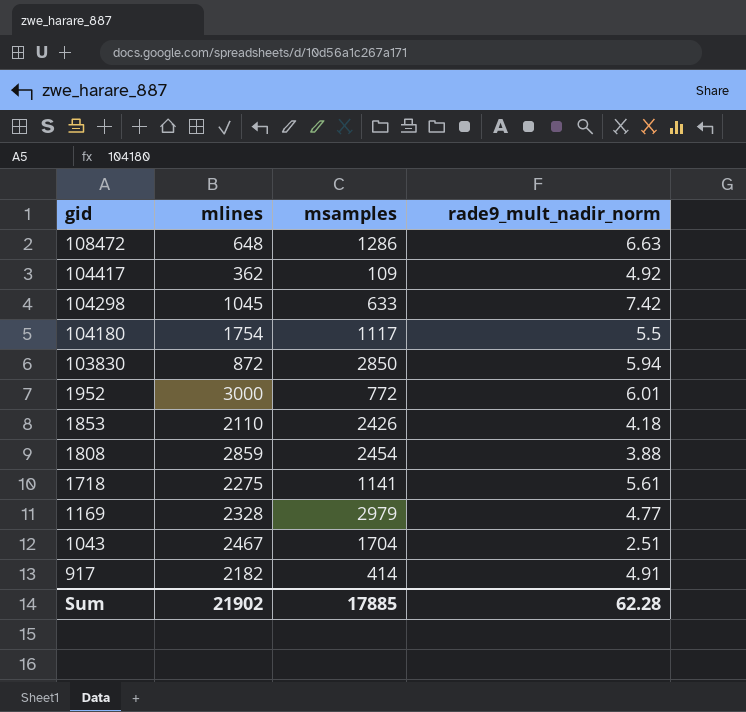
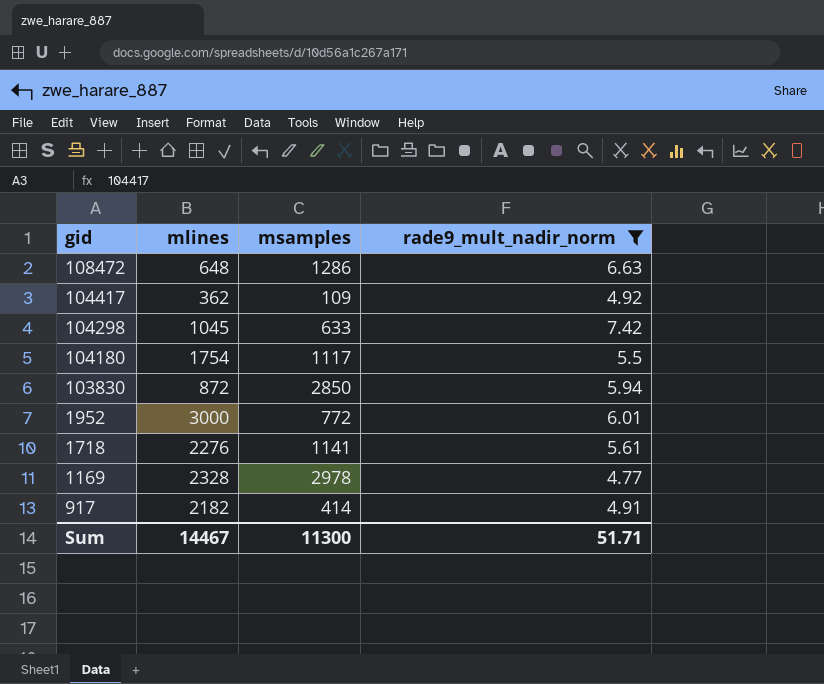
filter: none -> rade9_mult_nadir_norm >= 4.77
1718 | mlines: 2275 -> 2276
1169 | msamples: 2979 -> 2978
Sum | mlines: 21902 -> 14467
Sum | msamples: 17885 -> 11300
Sum | rade9_mult_nadir_norm: 62.28 -> 51.71

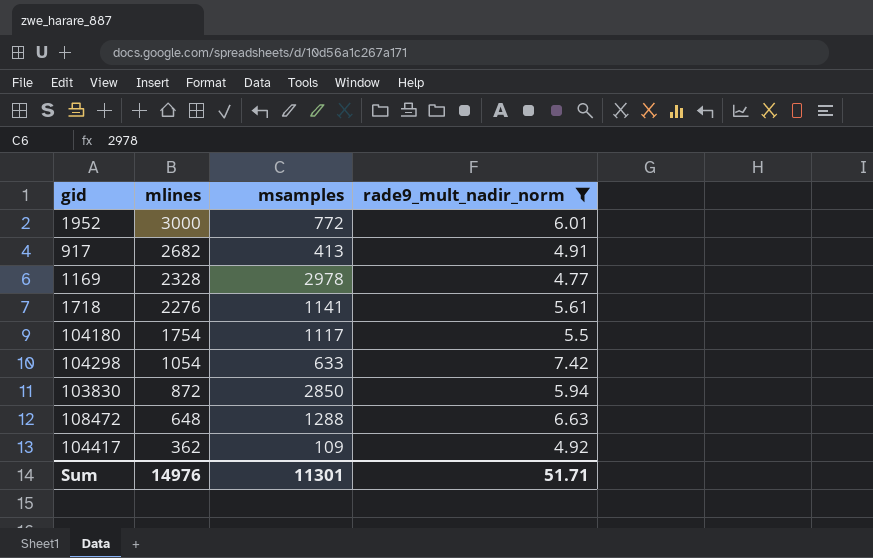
row order: gid descending -> mlines descending
917 | mlines: 2182 -> 2682
917 | msamples: 414 -> 413
104298 | mlines: 1045 -> 1054
108472 | msamples: 1286 -> 1288
Sum | mlines: 14467 -> 14976
Sum | msamples: 11300 -> 11301

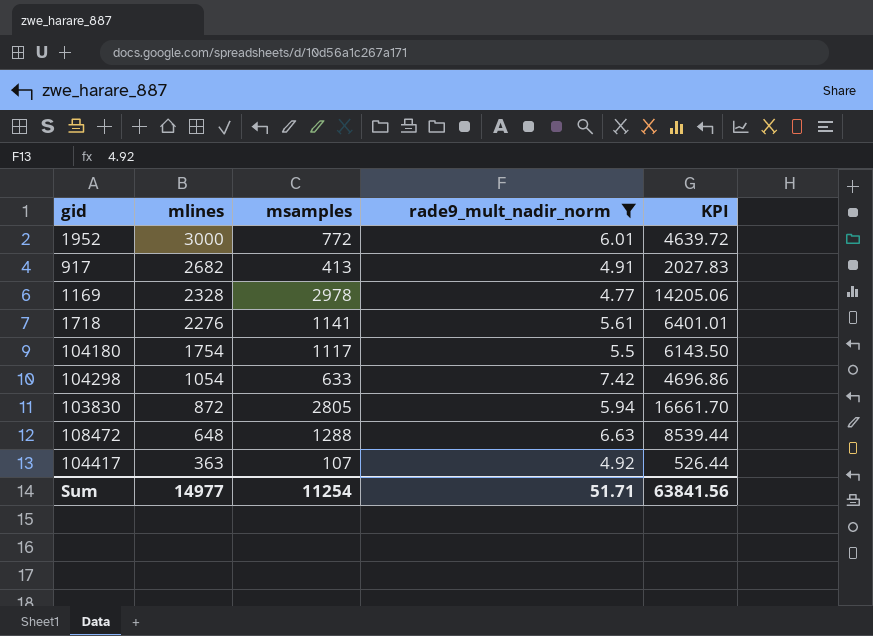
column KPI | formula: none -> [msamples] * [rade9_mult_nadir_norm]
103830 | msamples: 2850 -> 2805
104417 | mlines: 362 -> 363
104417 | msamples: 109 -> 107
Sum | mlines: 14976 -> 14977
Sum | msamples: 11301 -> 11254

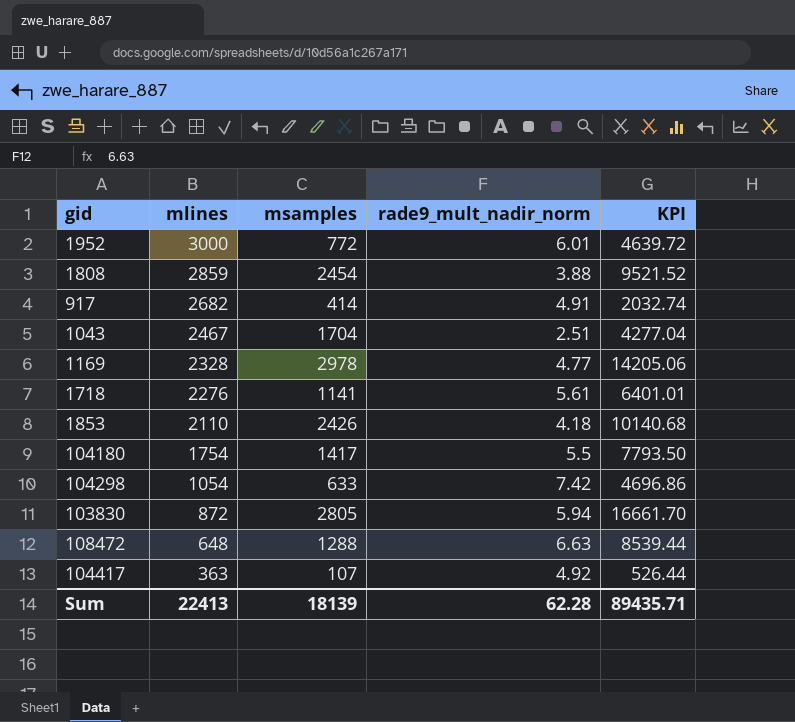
filter: rade9_mult_nadir_norm >= 4.77 -> none
917 | msamples: 413 -> 414
917 | KPI: 2027.83 -> 2032.74
104180 | msamples: 1117 -> 1417
104180 | KPI: 6143.50 -> 7793.50
Sum | mlines: 14977 -> 22413
Sum | msamples: 11254 -> 18139
Sum | rade9_mult_nadir_norm: 51.71 -> 62.28
Sum | KPI: 63841.56 -> 89435.71

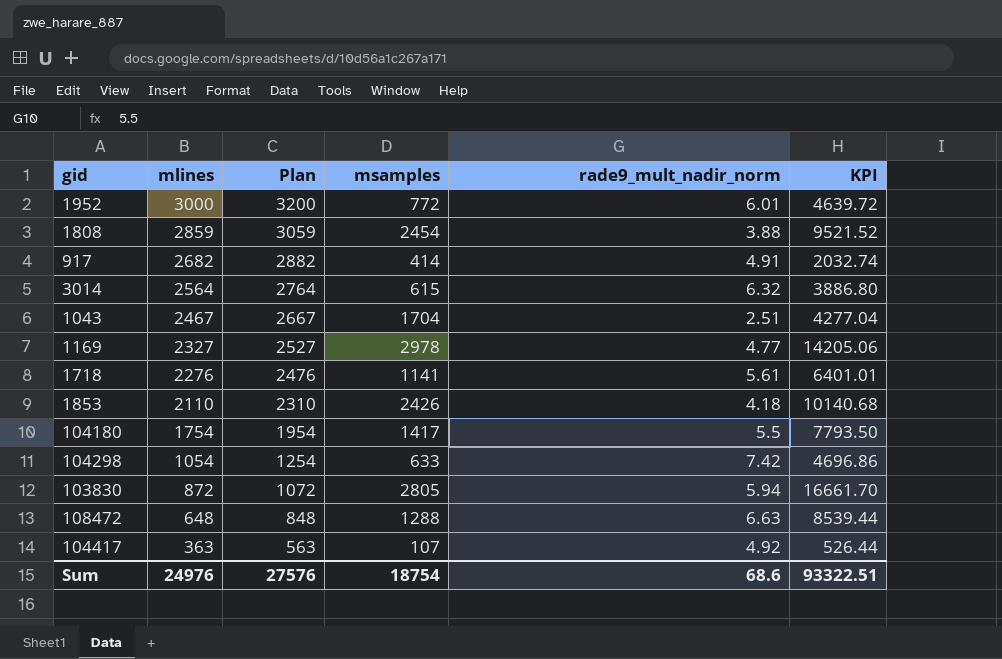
column Plan | formula: none -> [mlines] + 200
row 3014: none -> 2564 | 2764 | 615 | 6.32 | 3886.80
1169 | mlines: 2328 -> 2327
Sum | mlines: 22413 -> 24976
Sum | msamples: 18139 -> 18754
Sum | rade9_mult_nadir_norm: 62.28 -> 68.6
Sum | KPI: 89435.71 -> 93322.51

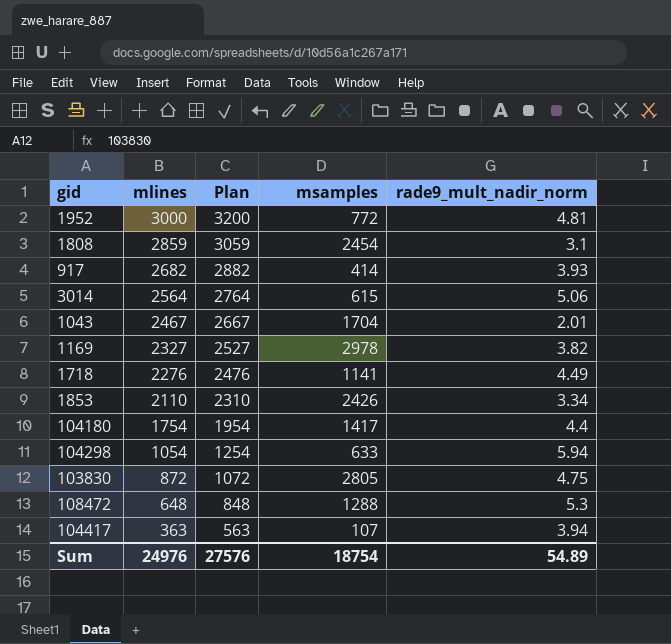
column KPI | formula: [msamples] * [rade9_mult_nadir_norm] -> none
1952 | rade9_mult_nadir_norm: 6.01 -> 4.81
1808 | rade9_mult_nadir_norm: 3.88 -> 3.1
917 | rade9_mult_nadir_norm: 4.91 -> 3.93
3014 | rade9_mult_nadir_norm: 6.32 -> 5.06
1043 | rade9_mult_nadir_norm: 2.51 -> 2.01
1169 | rade9_mult_nadir_norm: 4.77 -> 3.82
1718 | rade9_mult_nadir_norm: 5.61 -> 4.49
1853 | rade9_mult_nadir_norm: 4.18 -> 3.34
104180 | rade9_mult_nadir_norm: 5.5 -> 4.4
104298 | rade9_mult_nadir_norm: 7.42 -> 5.94
103830 | rade9_mult_nadir_norm: 5.94 -> 4.75
108472 | rade9_mult_nadir_norm: 6.63 -> 5.3
104417 | rade9_mult_nadir_norm: 4.92 -> 3.94
Sum | rade9_mult_nadir_norm: 68.6 -> 54.89

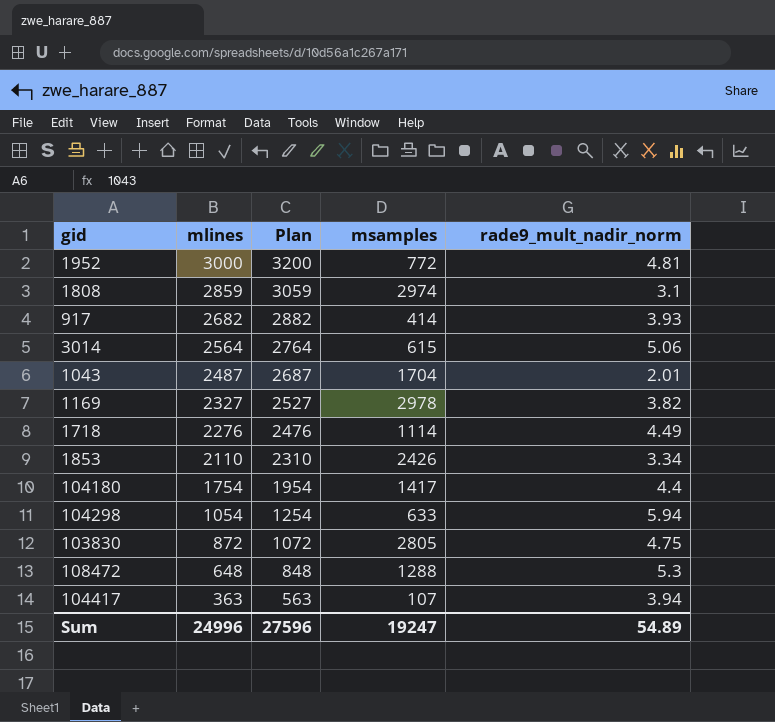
1808 | msamples: 2454 -> 2974
1043 | mlines: 2467 -> 2487
1043 | Plan: 2667 -> 2687
1718 | msamples: 1141 -> 1114
Sum | mlines: 24976 -> 24996
Sum | Plan: 27576 -> 27596
Sum | msamples: 18754 -> 19247

